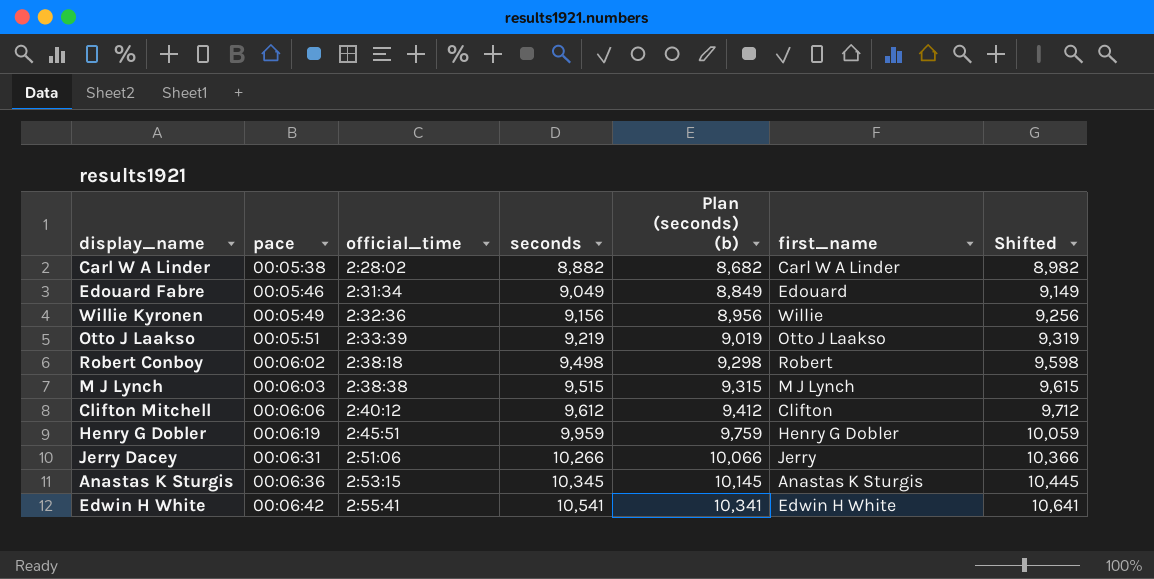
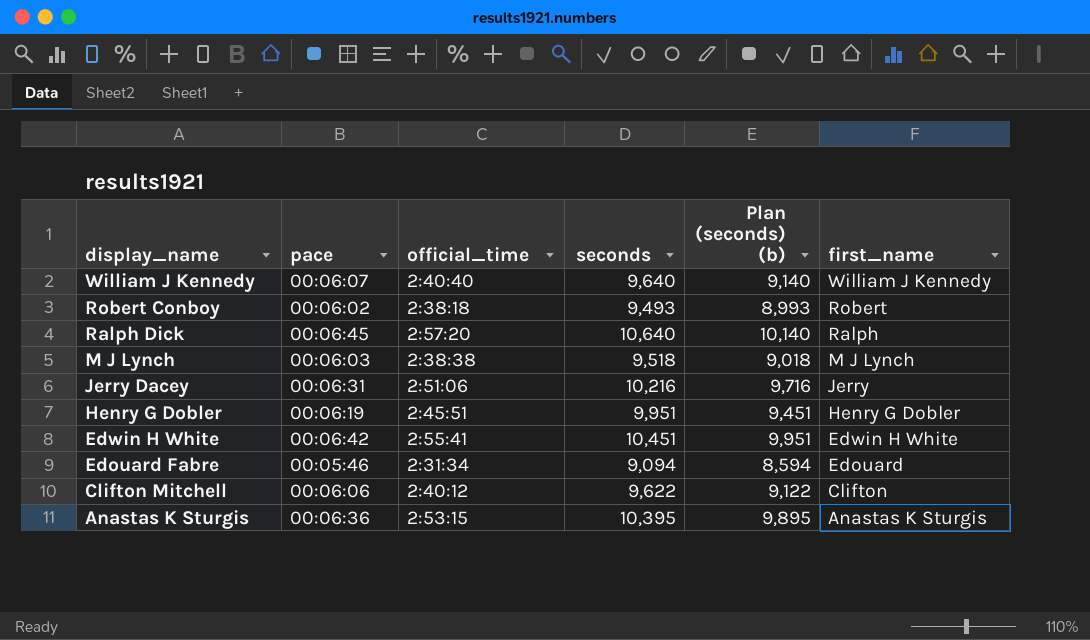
row order: pace ascending -> display_name descending
column Shifted | formula: [seconds] + 100 -> none
column Plan (seconds) (b) | formula: [seconds] - 200 -> [seconds] - 500
row Carl W A Linder: 00:05:38 | 2:28:02 | 8,882 | 8,682 | Carl W A Linder | 8,982 -> none
row Willie Kyronen: 00:05:49 | 2:32:36 | 9,156 | 8,956 | Willie | 9,256 -> none
row Otto J Laakso: 00:05:51 | 2:33:39 | 9,219 | 9,019 | Otto J Laakso | 9,319 -> none
row William J Kennedy: none -> 00:06:07 | 2:40:40 | 9,640 | 9,140 | William J Kennedy
Robert Conboy | seconds: 9,498 -> 9,493
row Ralph Dick: none -> 00:06:45 | 2:57:20 | 10,640 | 10,140 | Ralph
M J Lynch | seconds: 9,515 -> 9,518
Jerry Dacey | seconds: 10,266 -> 10,216
Henry G Dobler | seconds: 9,959 -> 9,951
Edwin H White | seconds: 10,541 -> 10,451
Edouard Fabre | seconds: 9,049 -> 9,094
Clifton Mitchell | seconds: 9,612 -> 9,622
Anastas K Sturgis | seconds: 10,345 -> 10,395

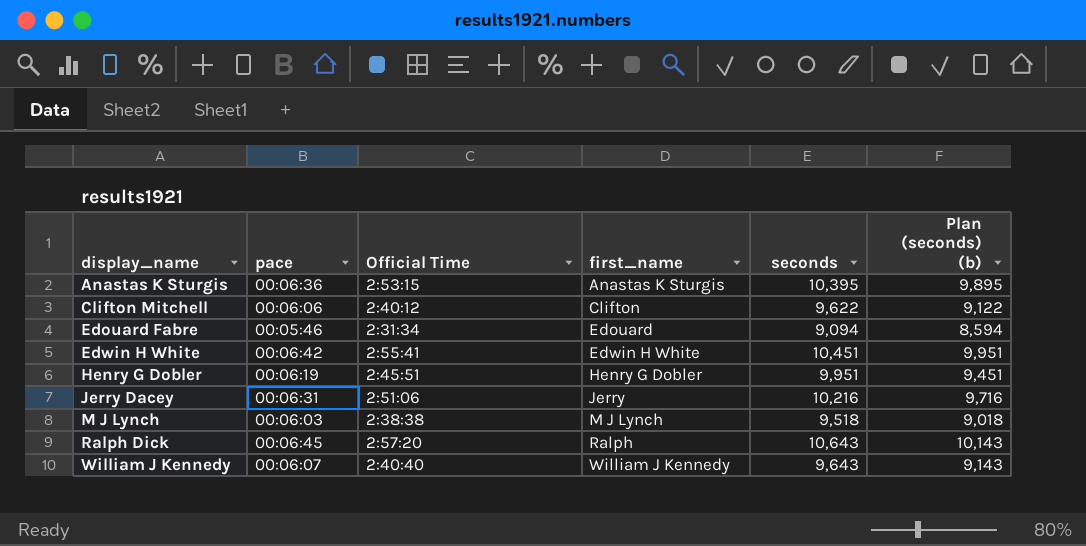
row order: display_name descending -> display_name ascending
column name: official_time -> Official Time
column first_name | position: 6 -> 4
row Robert Conboy: 00:06:02 | 2:38:18 | 9,493 | 8,993 | Robert -> none
Ralph Dick | seconds: 10,640 -> 10,643
Ralph Dick | Plan (seconds) (b): 10,140 -> 10,143
William J Kennedy | seconds: 9,640 -> 9,643
William J Kennedy | Plan (seconds) (b): 9,140 -> 9,143

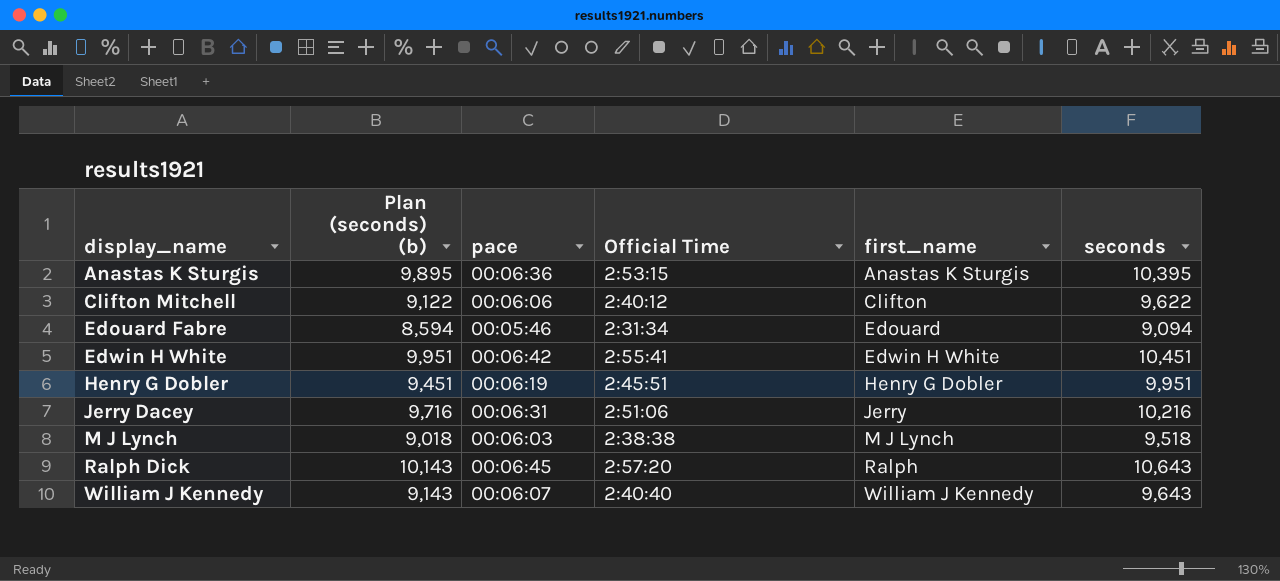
column Plan (seconds) (b) | position: 6 -> 2

